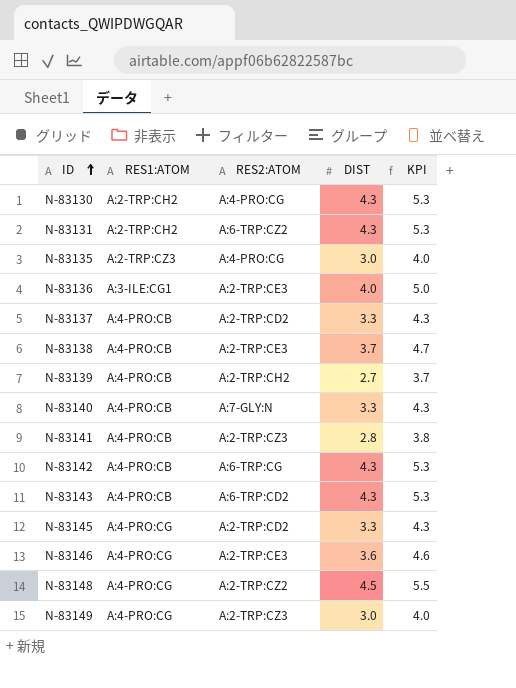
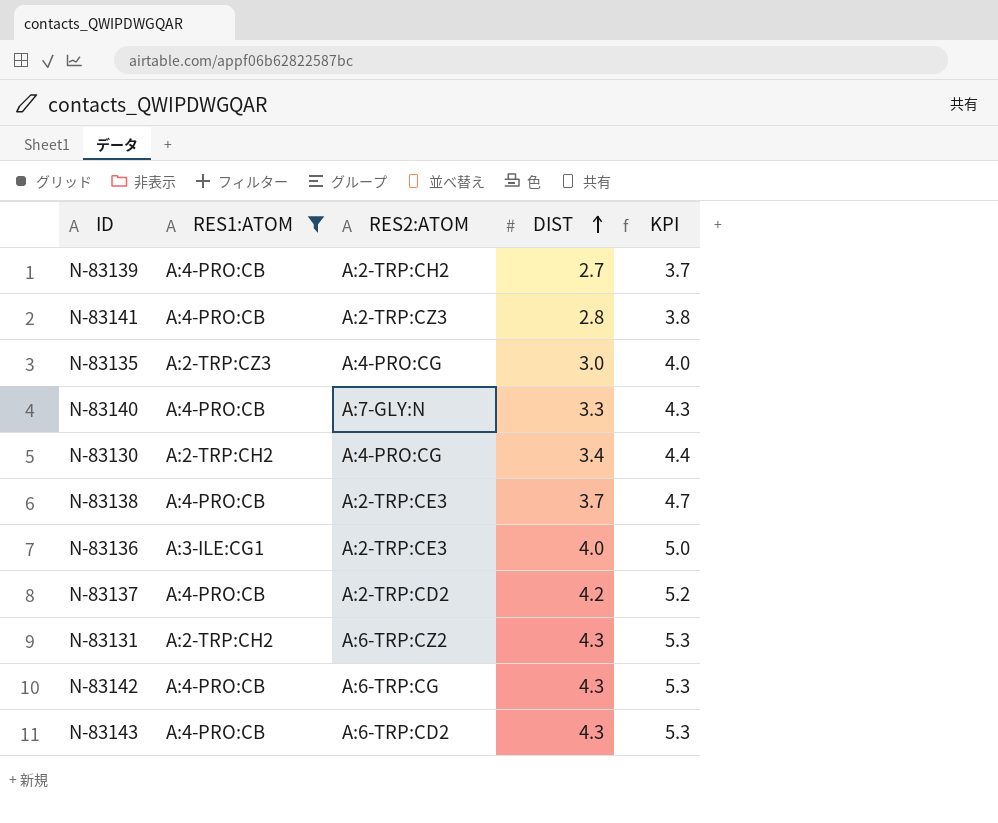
filter: none -> RES1:ATOM != A:4-PRO:CG
row order: ID ascending -> DIST ascending
N-83130 | DIST: 4.3 -> 3.4
N-83130 | KPI: 5.3 -> 4.4
N-83137 | DIST: 3.3 -> 4.2
N-83137 | KPI: 4.3 -> 5.2

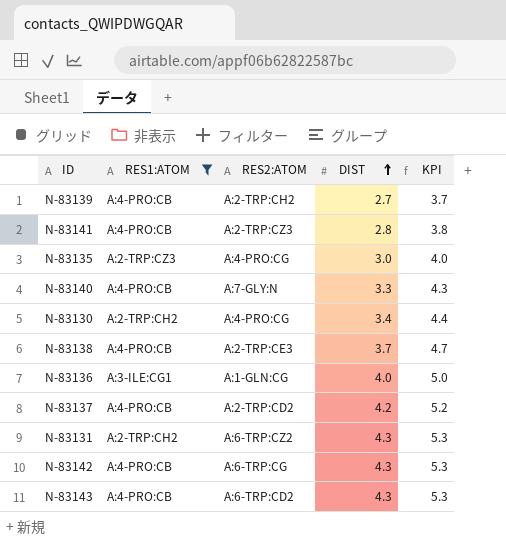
N-83136 | RES2:ATOM: A:2-TRP:CE3 -> A:1-GLN:CG

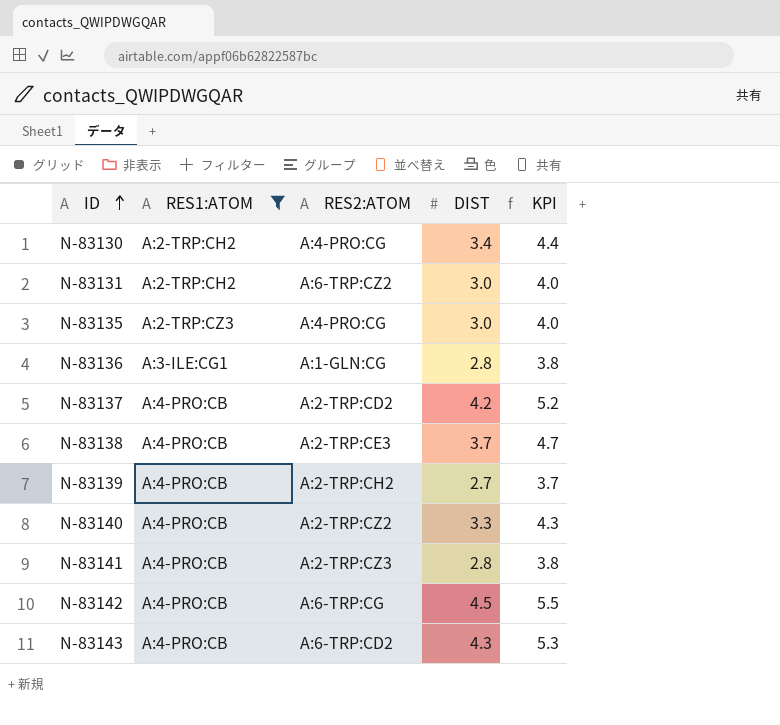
row order: DIST ascending -> ID ascending
N-83131 | DIST: 4.3 -> 3.0
N-83131 | KPI: 5.3 -> 4.0
N-83136 | DIST: 4.0 -> 2.8
N-83136 | KPI: 5.0 -> 3.8
N-83140 | RES2:ATOM: A:7-GLY:N -> A:2-TRP:CZ2
N-83142 | DIST: 4.3 -> 4.5
N-83142 | KPI: 5.3 -> 5.5

